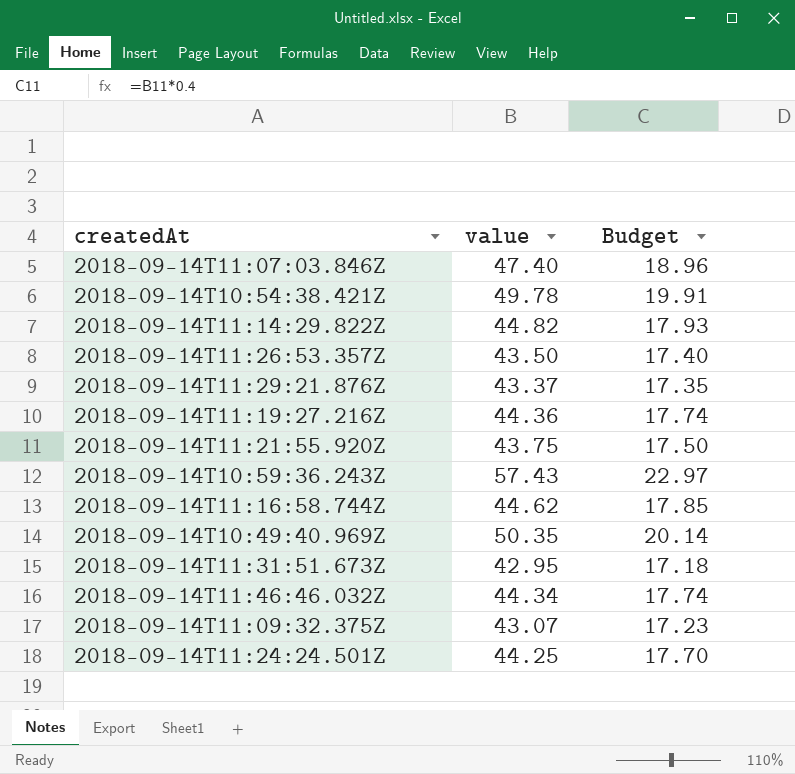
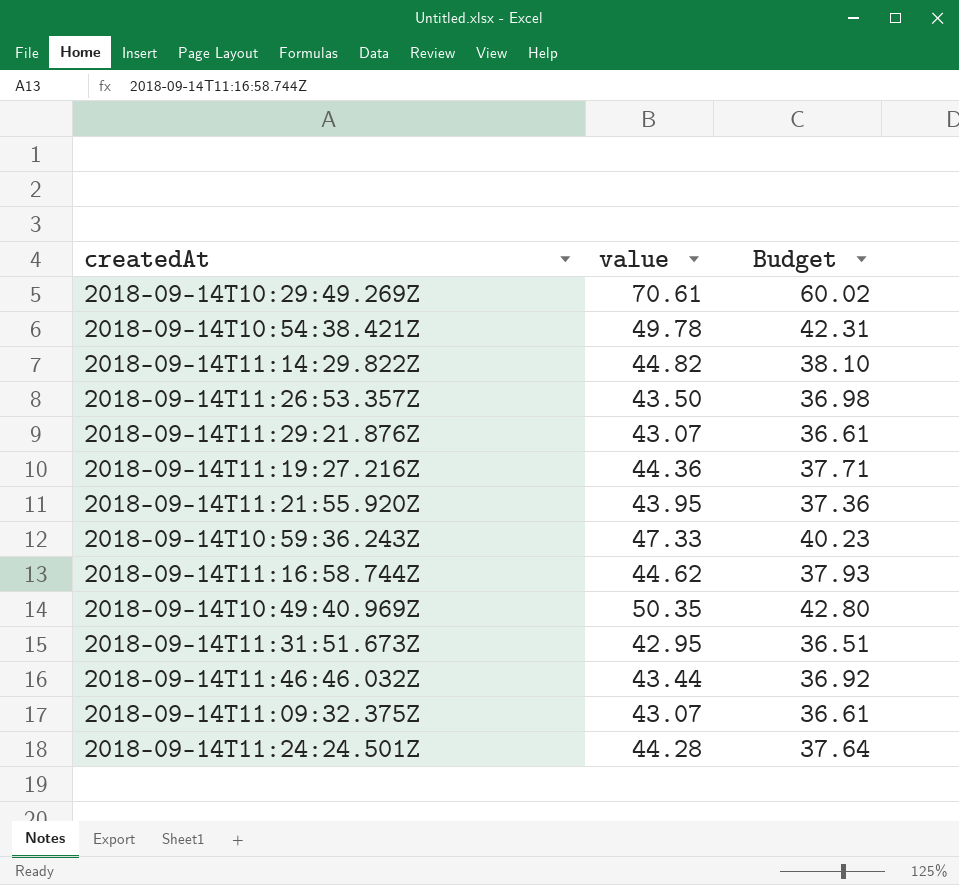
column Budget | formula: [value] * 0.4 -> [value] * 0.85
row 2018-09-14T11:07:03.846Z: 47.40 | 18.96 -> none
row 2018-09-14T10:29:49.269Z: none -> 70.61 | 60.02
2018-09-14T11:29:21.876Z | value: 43.37 -> 43.07
2018-09-14T11:21:55.920Z | value: 43.75 -> 43.95
2018-09-14T10:59:36.243Z | value: 57.43 -> 47.33
2018-09-14T11:46:46.032Z | value: 44.34 -> 43.44
2018-09-14T11:24:24.501Z | value: 44.25 -> 44.28

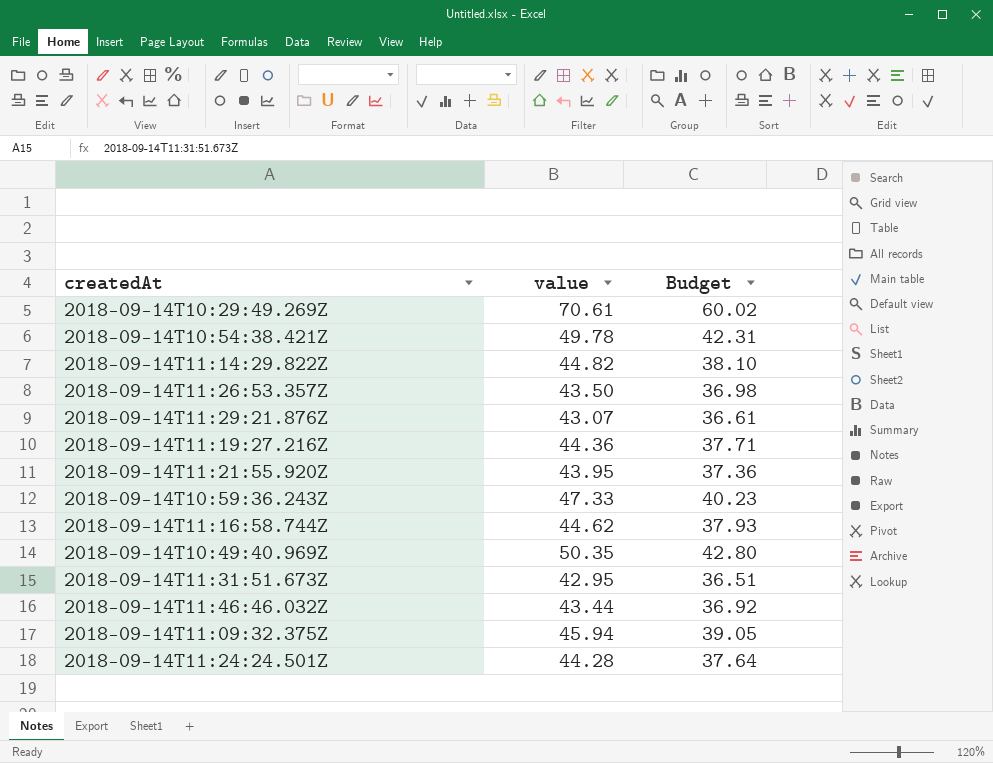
2018-09-14T11:09:32.375Z | value: 43.07 -> 45.94
2018-09-14T11:09:32.375Z | Budget: 36.61 -> 39.05

